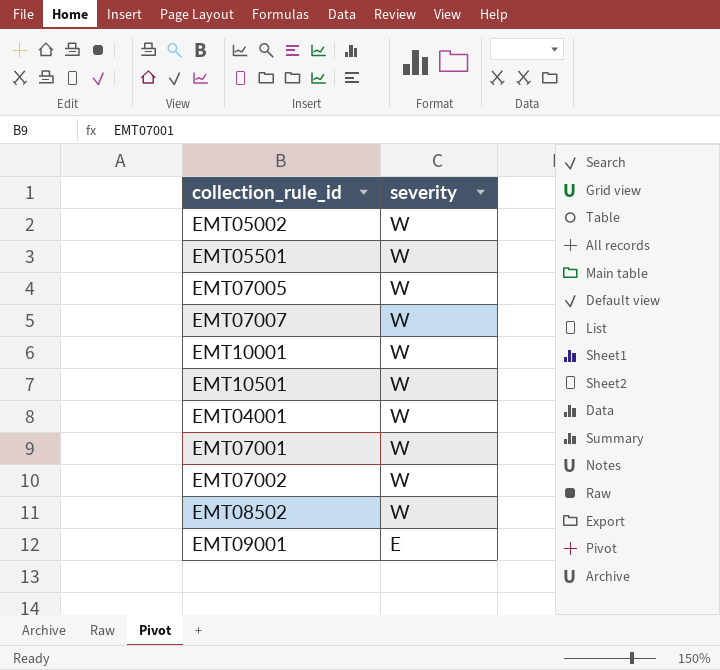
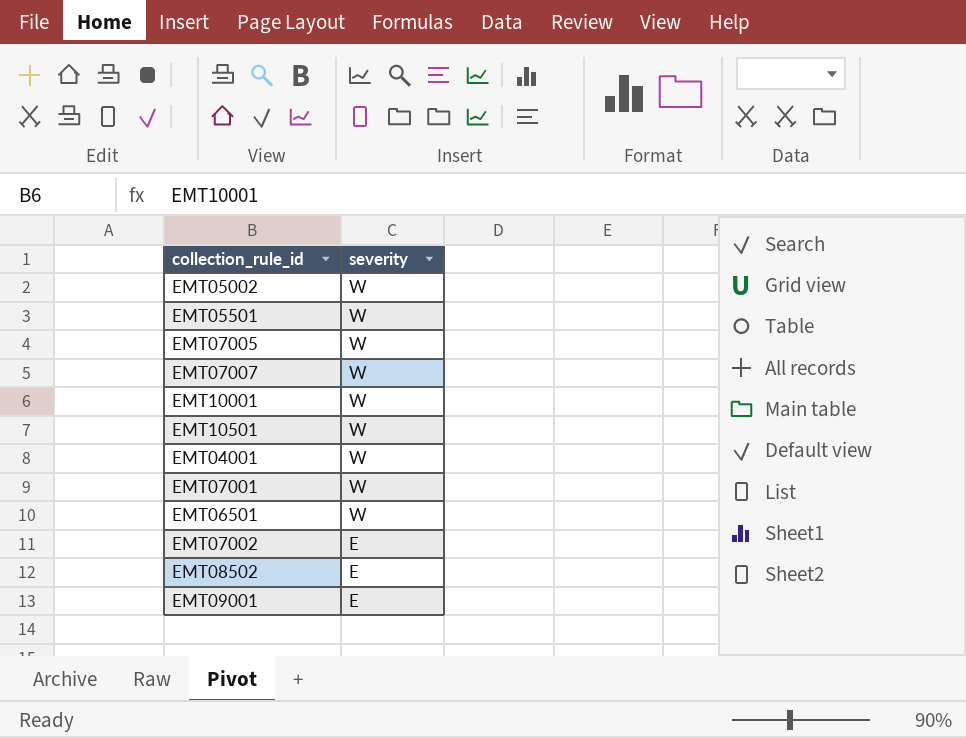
row EMT06501: none -> W
EMT07002 | severity: W -> E
EMT08502 | severity: W -> E

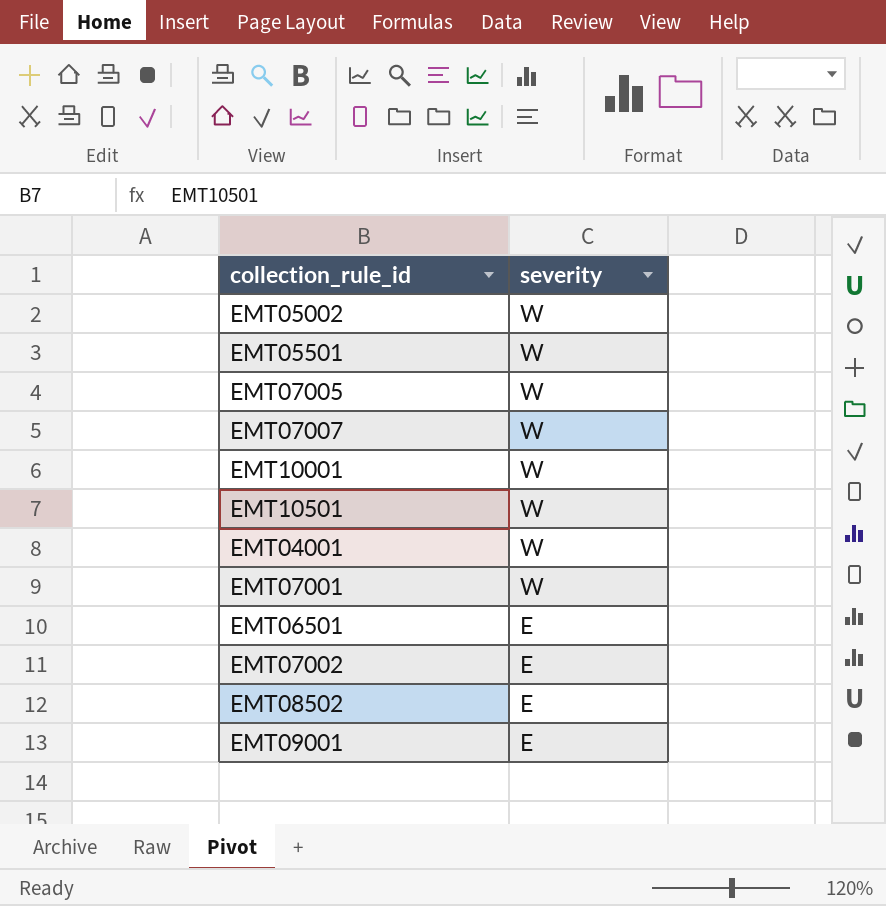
EMT06501 | severity: W -> E

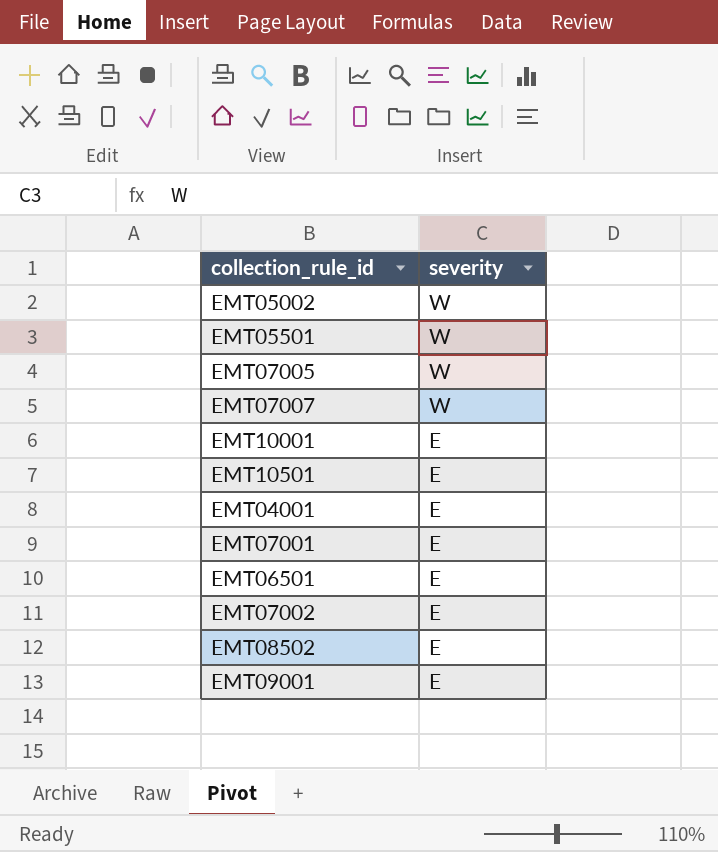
EMT10001 | severity: W -> E
EMT10501 | severity: W -> E
EMT04001 | severity: W -> E
EMT07001 | severity: W -> E

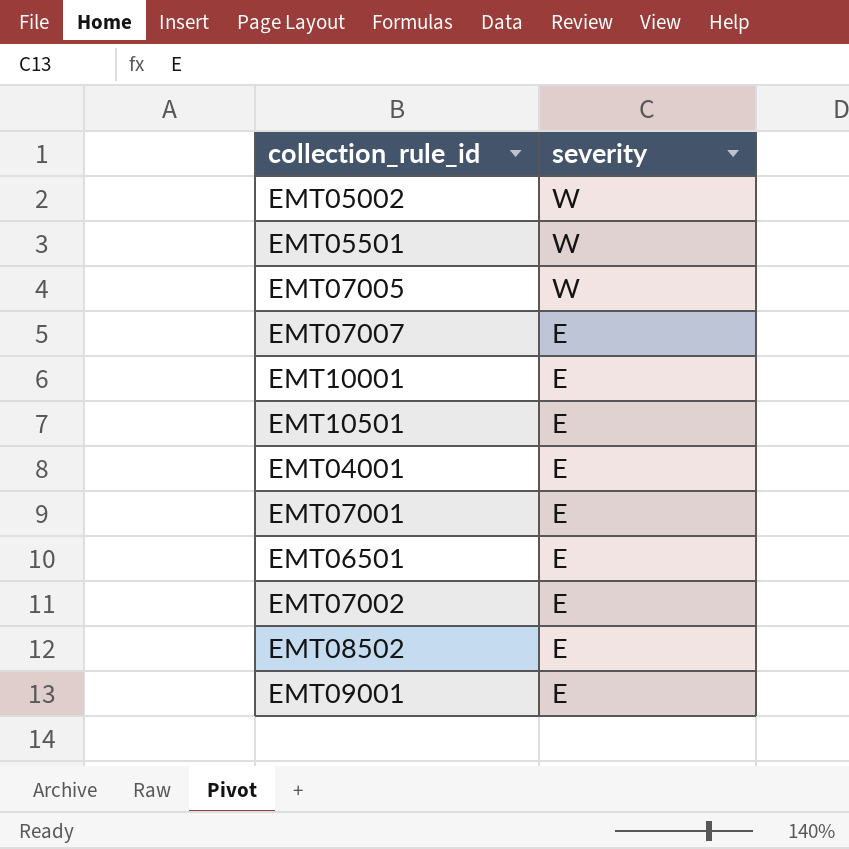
EMT07007 | severity: W -> E

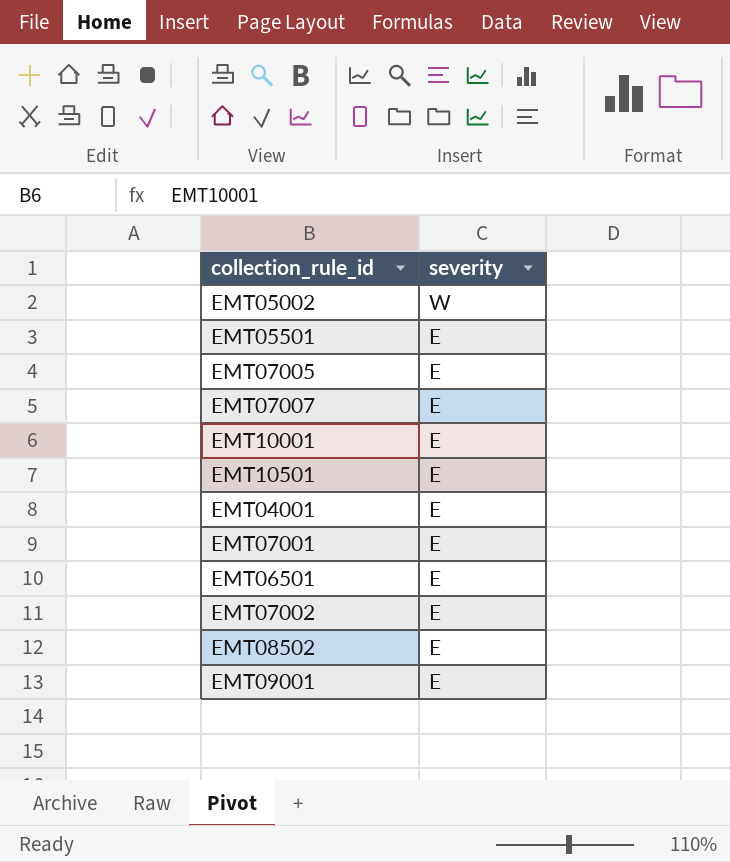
EMT05501 | severity: W -> E
EMT07005 | severity: W -> E

